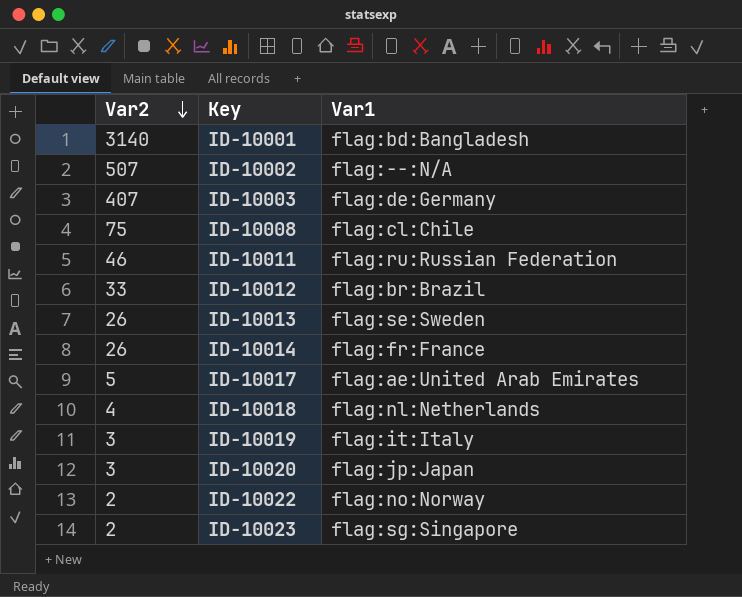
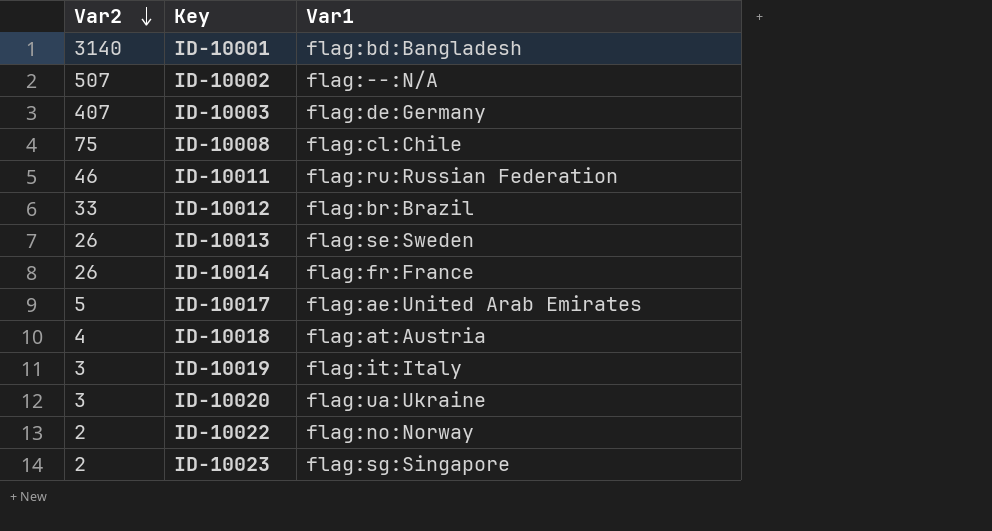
ID-10018 | Var1: flag:nl:Netherlands -> flag:at:Austria
ID-10020 | Var1: flag:jp:Japan -> flag:ua:Ukraine

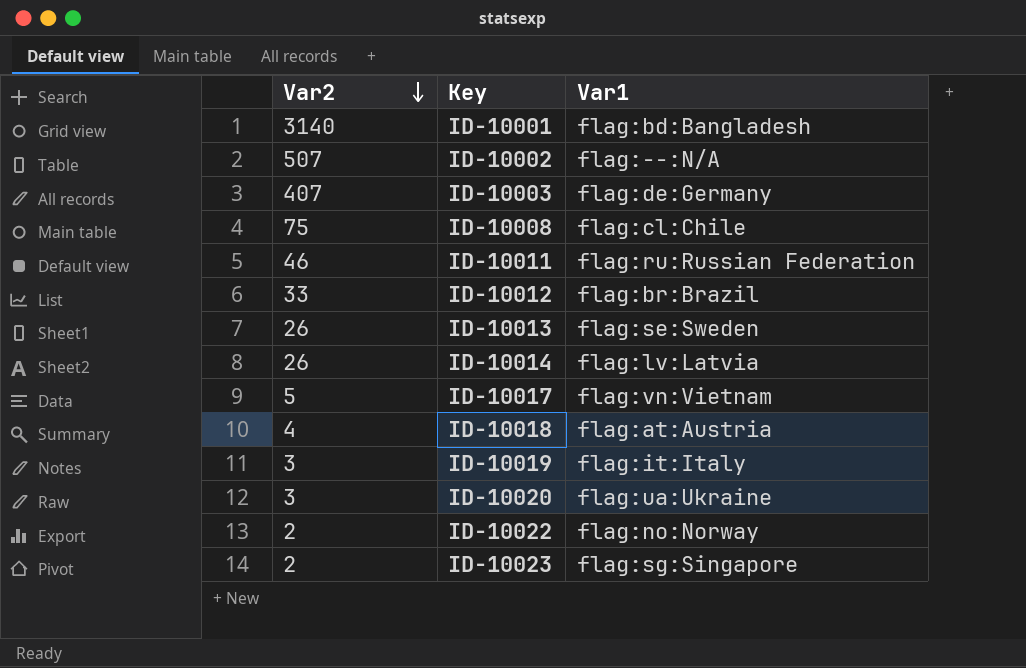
ID-10014 | Var1: flag:fr:France -> flag:lv:Latvia
ID-10017 | Var1: flag:ae:United Arab Emirates -> flag:vn:Vietnam

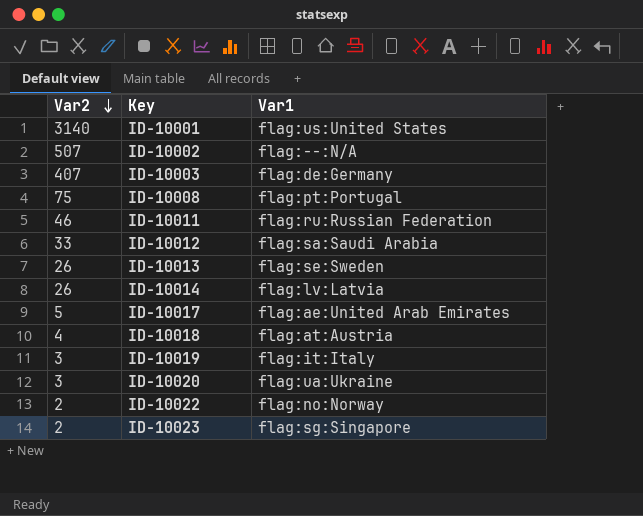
ID-10001 | Var1: flag:bd:Bangladesh -> flag:us:United States
ID-10008 | Var1: flag:cl:Chile -> flag:pt:Portugal
ID-10012 | Var1: flag:br:Brazil -> flag:sa:Saudi Arabia
ID-10017 | Var1: flag:vn:Vietnam -> flag:ae:United Arab Emirates

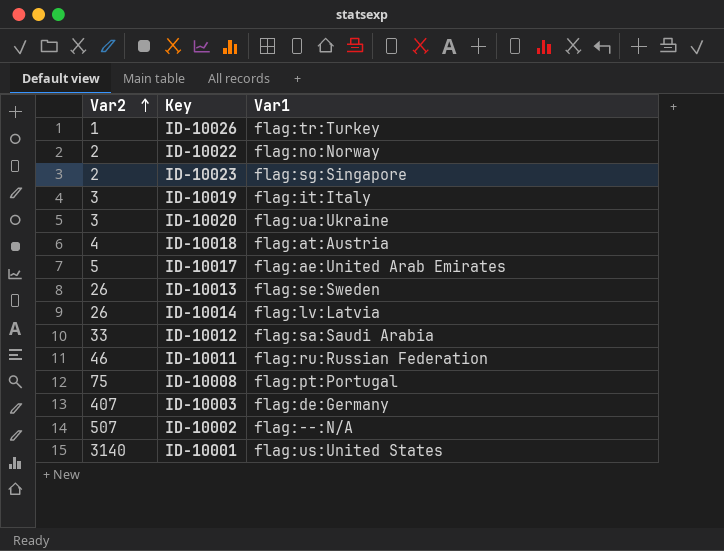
row order: Var2 descending -> Var2 ascending
row ID-10026: none -> 1 | flag:tr:Turkey

